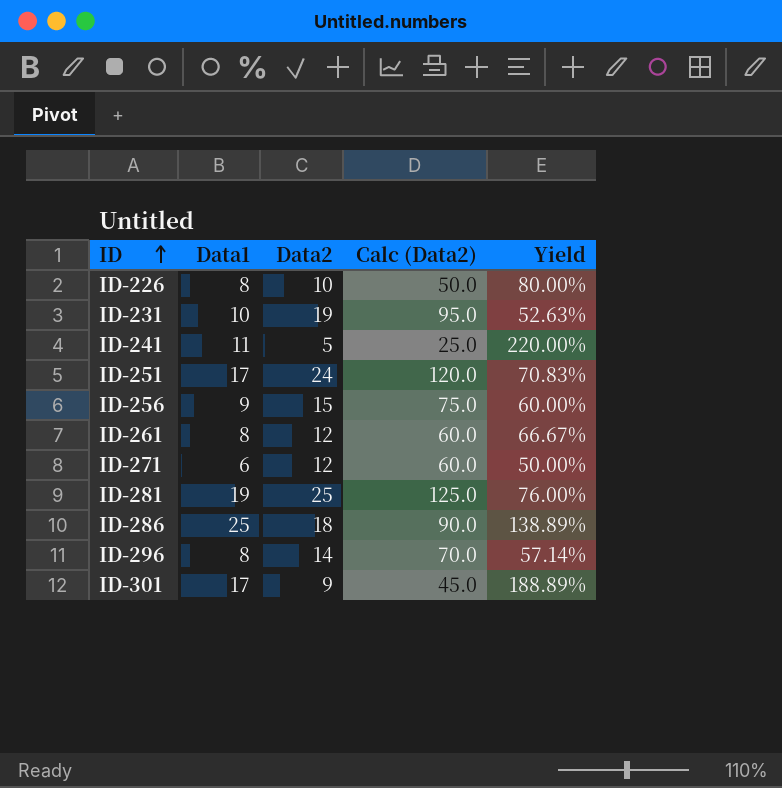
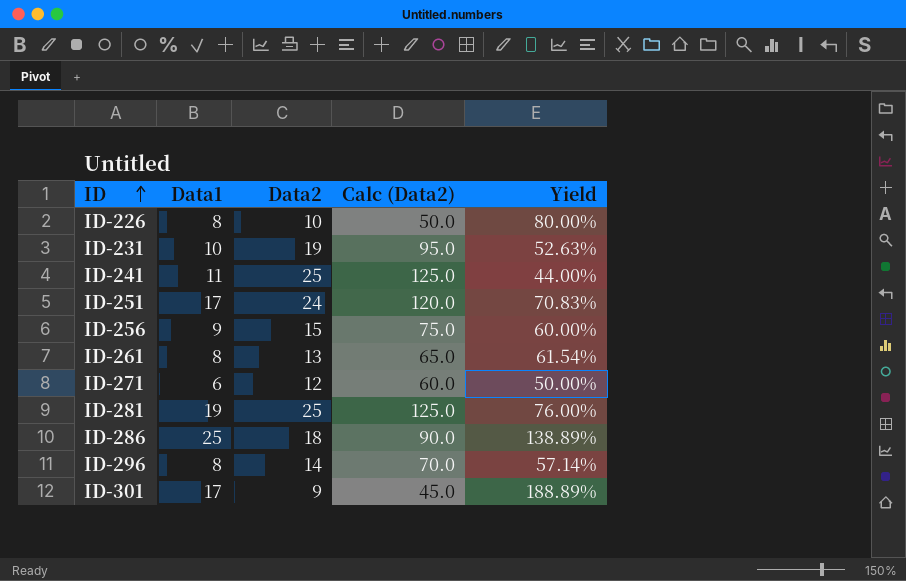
ID-241 | Data2: 5 -> 25
ID-241 | Calc (Data2): 25.0 -> 125.0
ID-241 | Yield: 220.00% -> 44.00%
ID-261 | Data2: 12 -> 13
ID-261 | Calc (Data2): 60.0 -> 65.0
ID-261 | Yield: 66.67% -> 61.54%

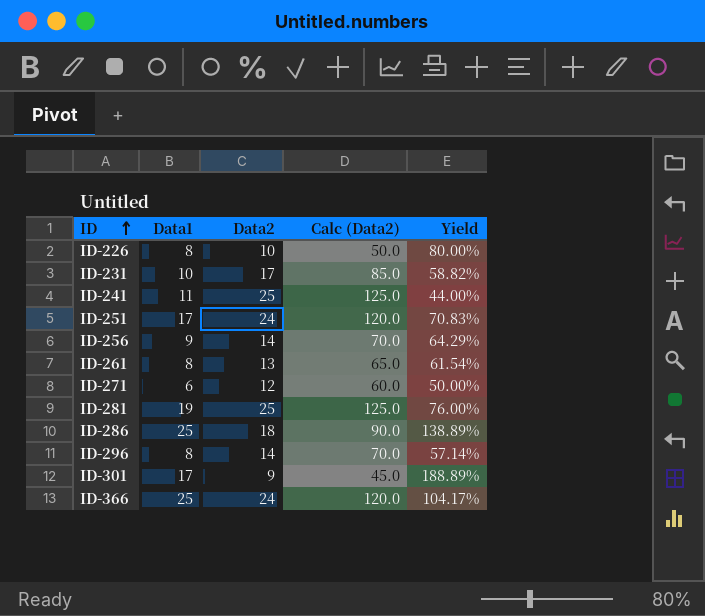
ID-231 | Data2: 19 -> 17
ID-231 | Calc (Data2): 95.0 -> 85.0
ID-231 | Yield: 52.63% -> 58.82%
ID-256 | Data2: 15 -> 14
ID-256 | Calc (Data2): 75.0 -> 70.0
ID-256 | Yield: 60.00% -> 64.29%
row ID-366: none -> 25 | 24 | 120.0 | 104.17%

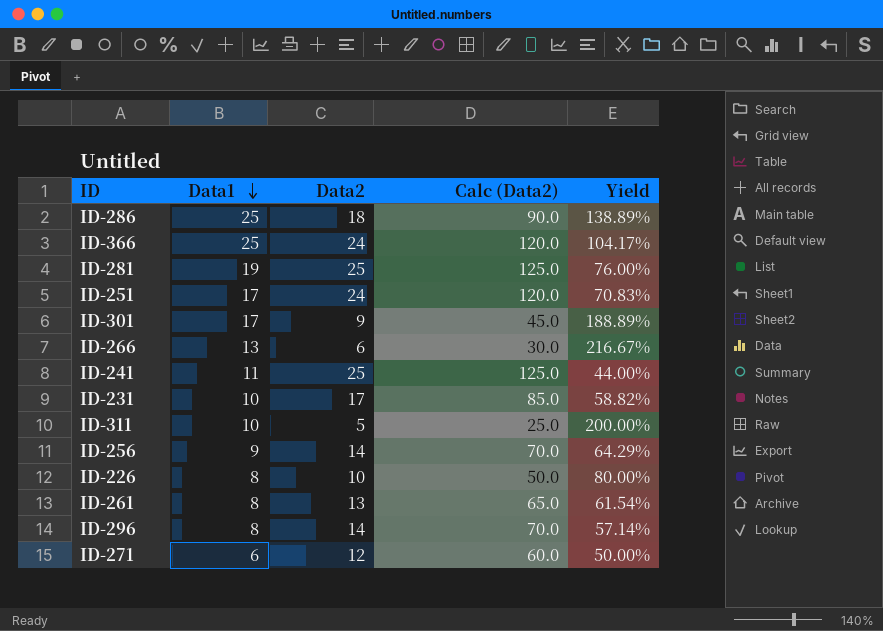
row order: ID ascending -> Data1 descending
row ID-266: none -> 13 | 6 | 30.0 | 216.67%
row ID-311: none -> 10 | 5 | 25.0 | 200.00%

